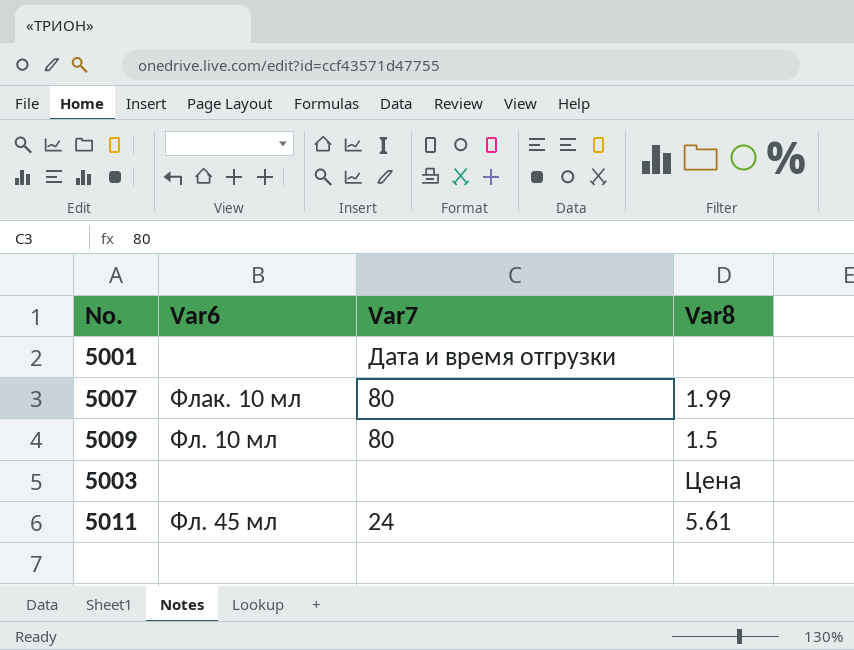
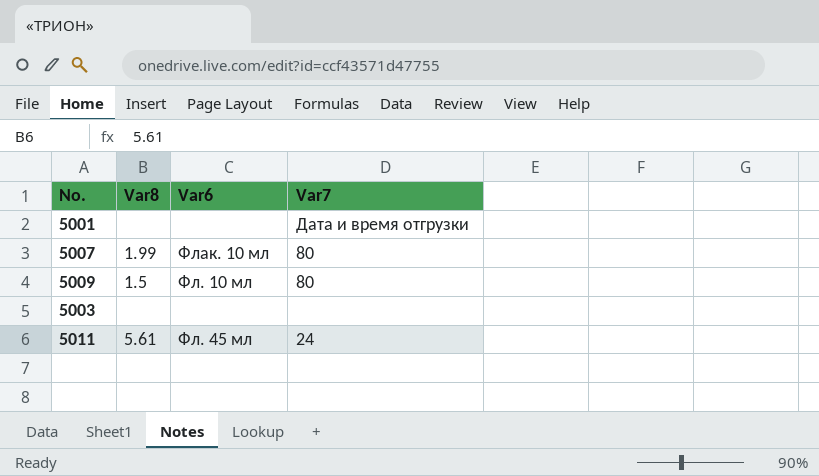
column Var8 | position: 4 -> 2
5003 | Var8: Цена -> none

